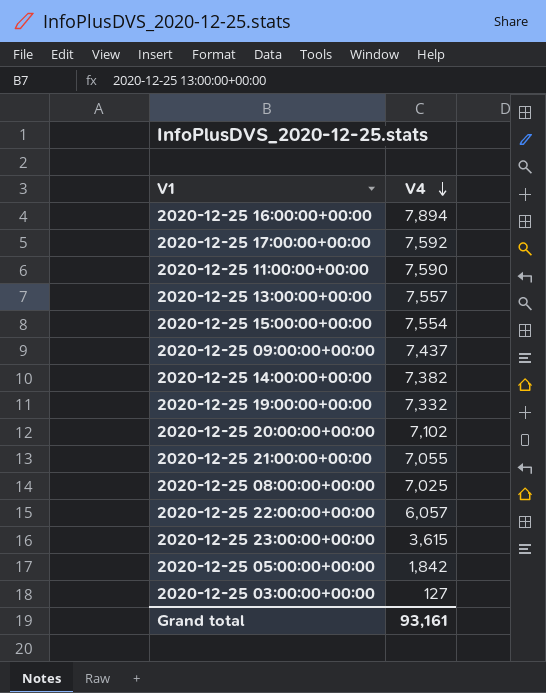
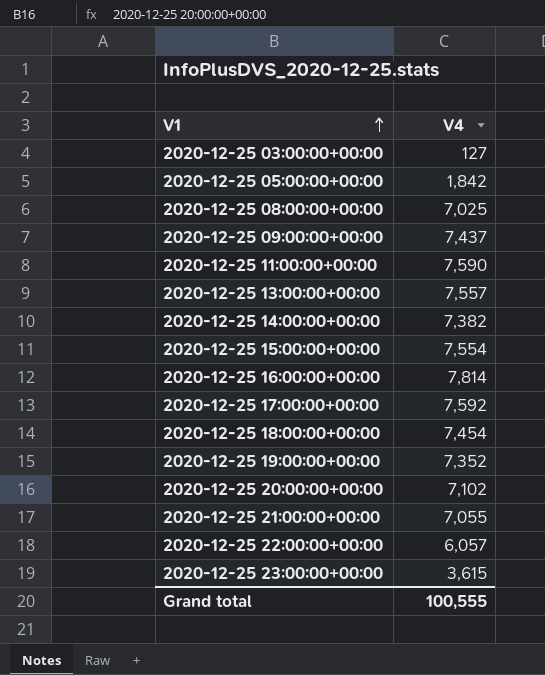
row order: V4 descending -> V1 ascending
2020-12-25 16:00:00+00:00 | V4: 7,894 -> 7,814
row 2020-12-25 18:00:00+00:00: none -> 7,454
2020-12-25 19:00:00+00:00 | V4: 7,332 -> 7,352
Grand total | V4: 93,161 -> 100,555

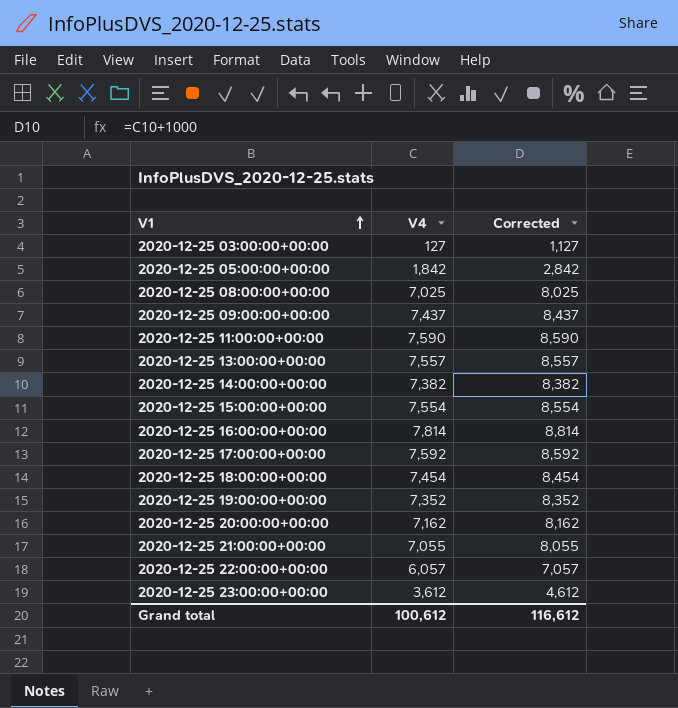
column Corrected | formula: none -> [V4] + 1000
2020-12-25 20:00:00+00:00 | V4: 7,102 -> 7,162
2020-12-25 23:00:00+00:00 | V4: 3,615 -> 3,612
Grand total | V4: 100,555 -> 100,612

